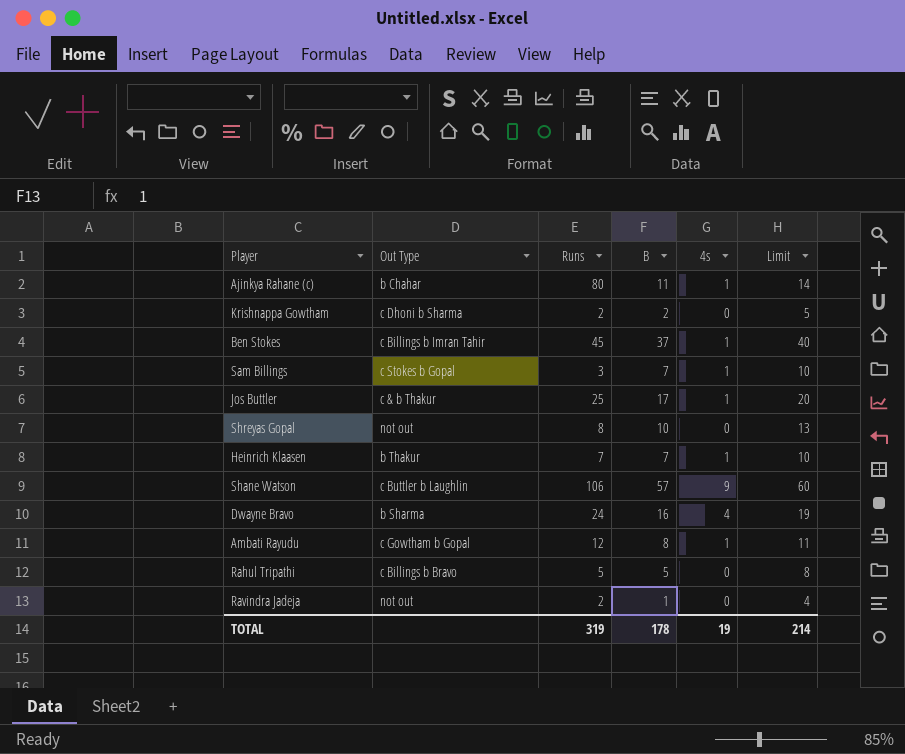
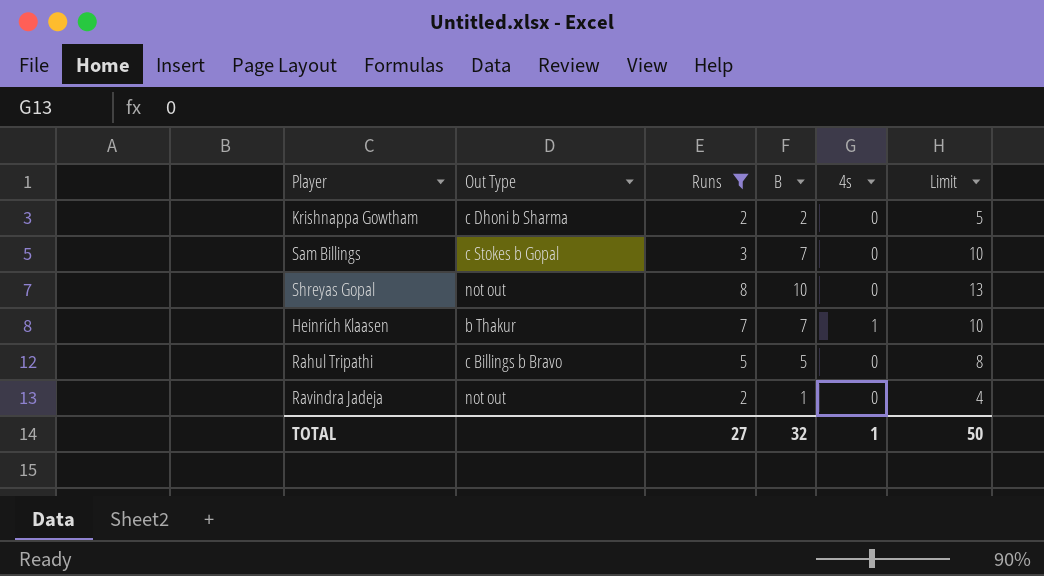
filter: none -> Runs <= 8
Sam Billings | 4s: 1 -> 0
TOTAL | Runs: 319 -> 27
TOTAL | B: 178 -> 32
TOTAL | 4s: 19 -> 1
TOTAL | Limit: 214 -> 50

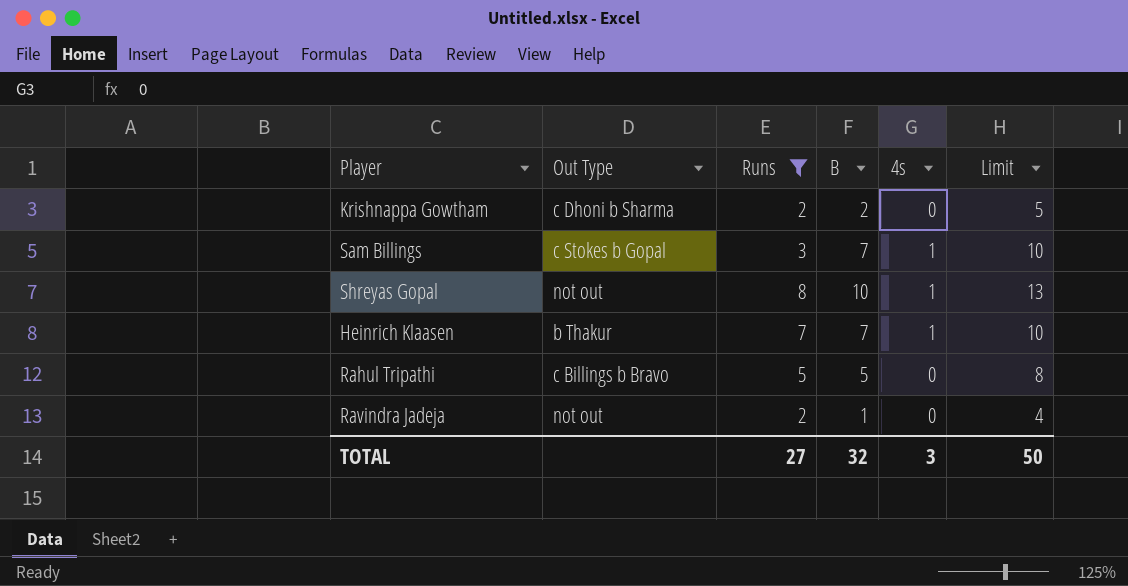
Sam Billings | 4s: 0 -> 1
Shreyas Gopal | 4s: 0 -> 1
TOTAL | 4s: 1 -> 3

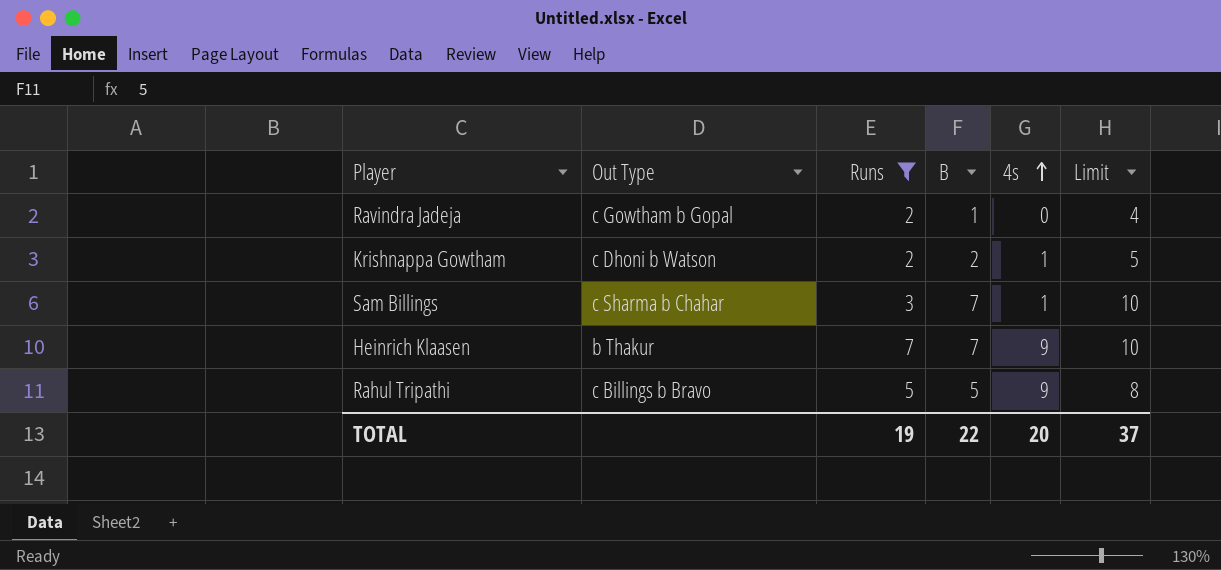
row order: none -> 4s ascending
row Shreyas Gopal: not out | 8 | 10 | 1 | 13 -> none
Ravindra Jadeja | Out Type: not out -> c Gowtham b Gopal
Krishnappa Gowtham | Out Type: c Dhoni b Sharma -> c Dhoni b Watson
Krishnappa Gowtham | 4s: 0 -> 1
Sam Billings | Out Type: c Stokes b Gopal -> c Sharma b Chahar
Heinrich Klaasen | 4s: 1 -> 9
Rahul Tripathi | 4s: 0 -> 9
TOTAL | Runs: 27 -> 19
TOTAL | B: 32 -> 22
TOTAL | 4s: 3 -> 20
TOTAL | Limit: 50 -> 37

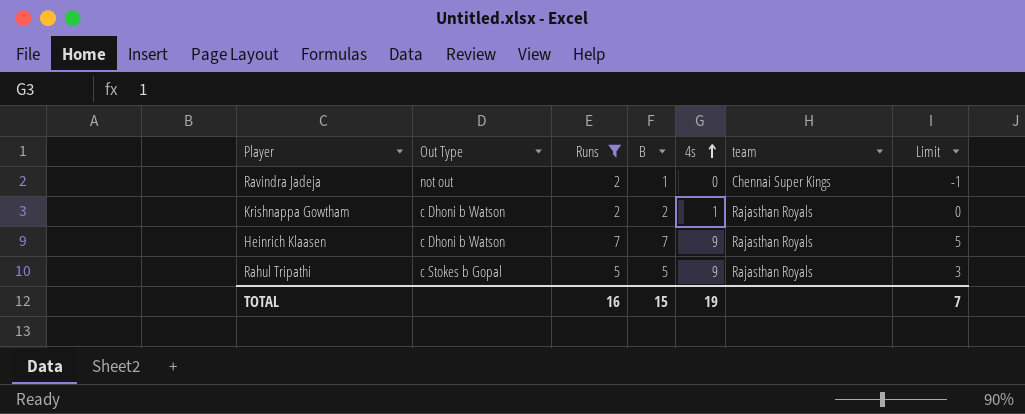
column team | position: none -> 6
column Limit | formula: [B] + 3 -> [B] - 2
row Sam Billings: c Sharma b Chahar | 3 | 7 | 1 | 10 -> none
Ravindra Jadeja | Out Type: c Gowtham b Gopal -> not out
Heinrich Klaasen | Out Type: b Thakur -> c Dhoni b Watson
Rahul Tripathi | Out Type: c Billings b Bravo -> c Stokes b Gopal
TOTAL | Runs: 19 -> 16
TOTAL | B: 22 -> 15
TOTAL | 4s: 20 -> 19
TOTAL | Limit: 37 -> 7

